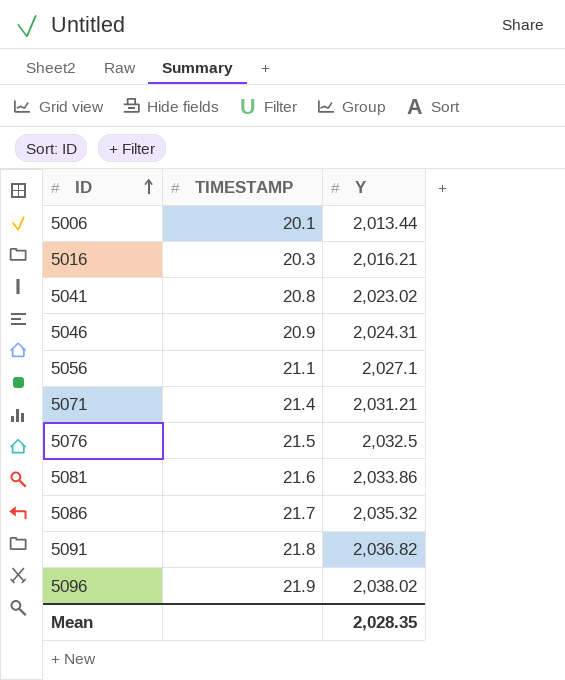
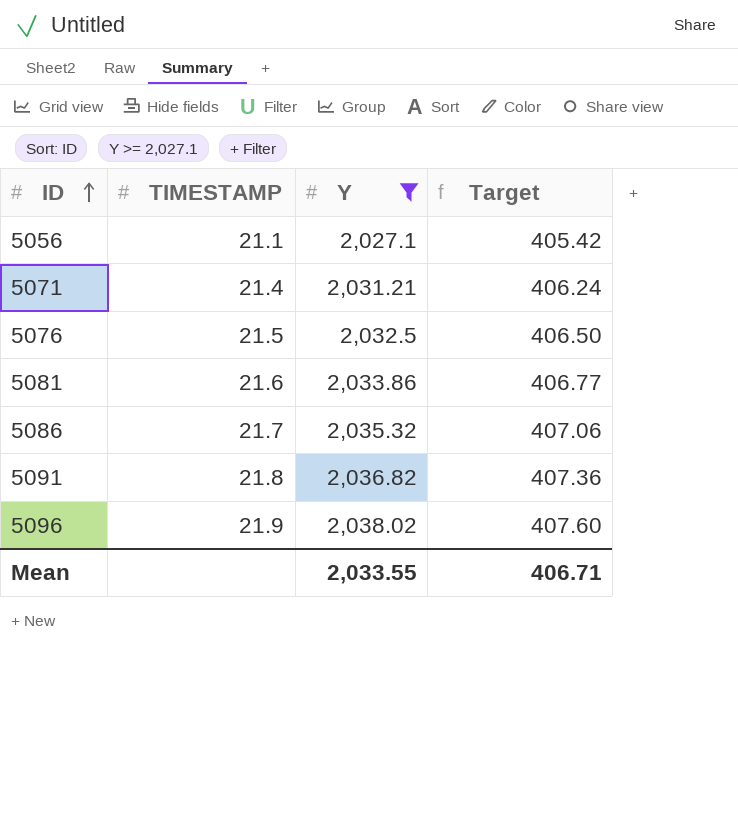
filter: none -> Y >= 2,027.1
column Target | formula: none -> [Y] * 0.2
Mean | Y: 2,028.35 -> 2,033.55

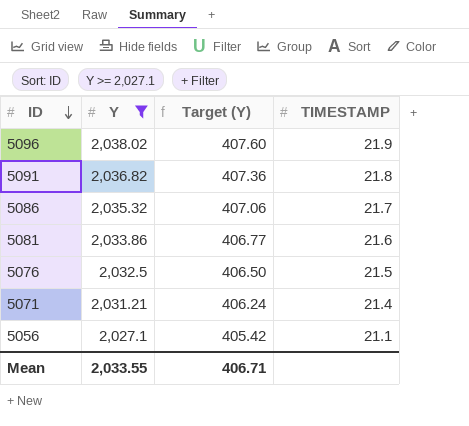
row order: ID ascending -> ID descending
column name: Target -> Target (Y)
column TIMESTAMP | position: 2 -> 4

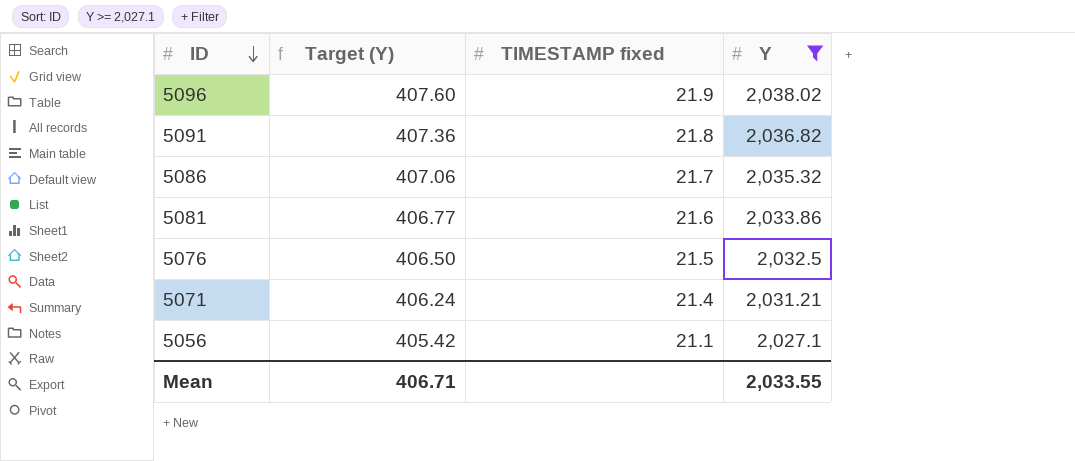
column name: TIMESTAMP -> TIMESTAMP fixed
column Y | position: 2 -> 4

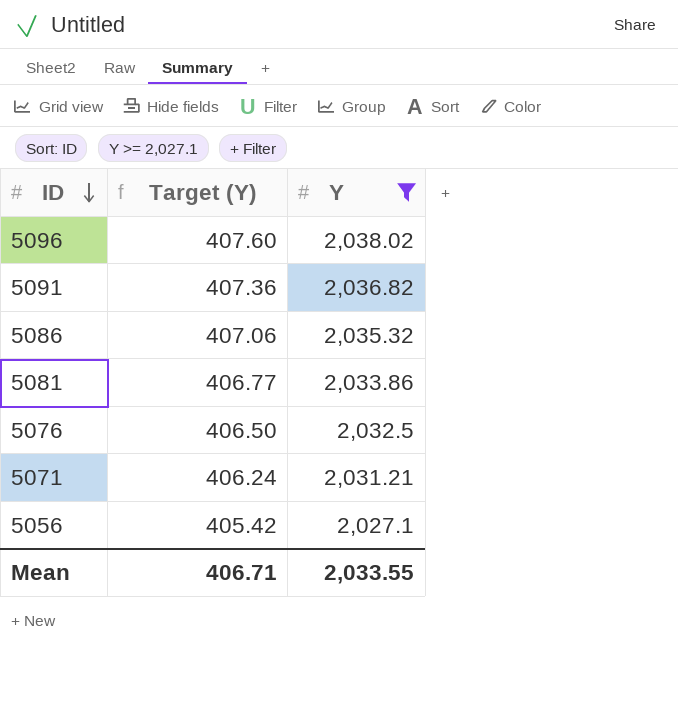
column TIMESTAMP fixed | position: 3 -> none

